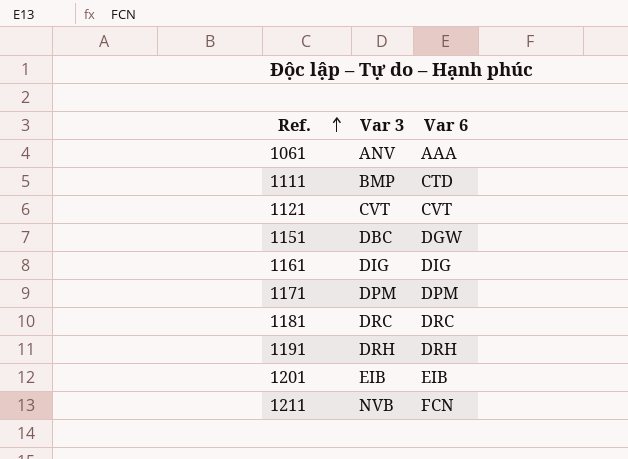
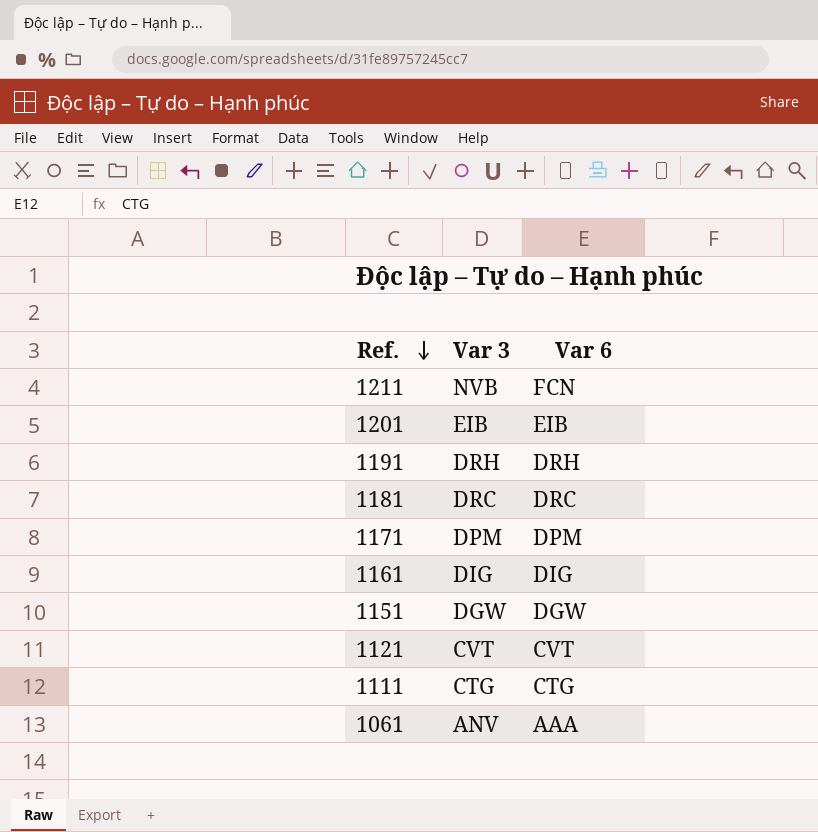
row order: Ref. ascending -> Ref. descending
1151 | Var 3: DBC -> DGW
1111 | Var 3: BMP -> CTG
1111 | Var 6: CTD -> CTG

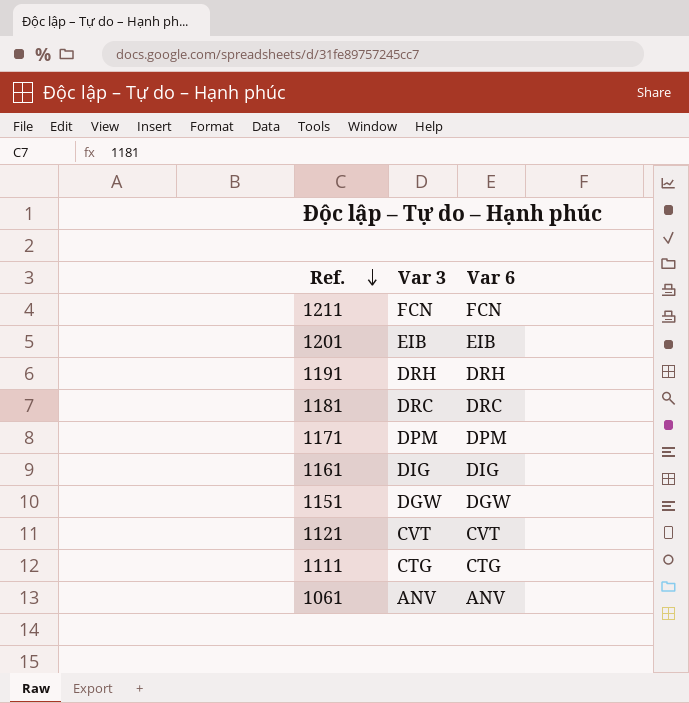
1211 | Var 3: NVB -> FCN
1061 | Var 6: AAA -> ANV

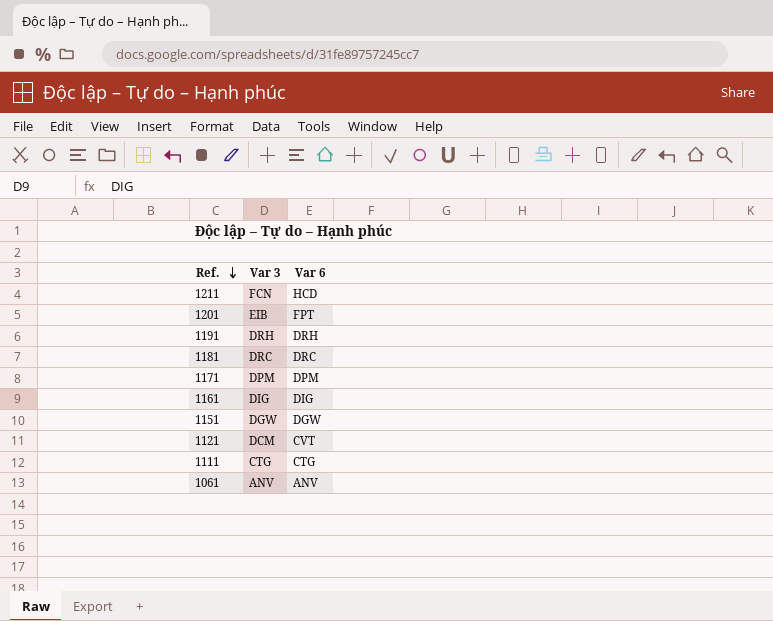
1211 | Var 6: FCN -> HCD
1201 | Var 6: EIB -> FPT
1121 | Var 3: CVT -> DCM

